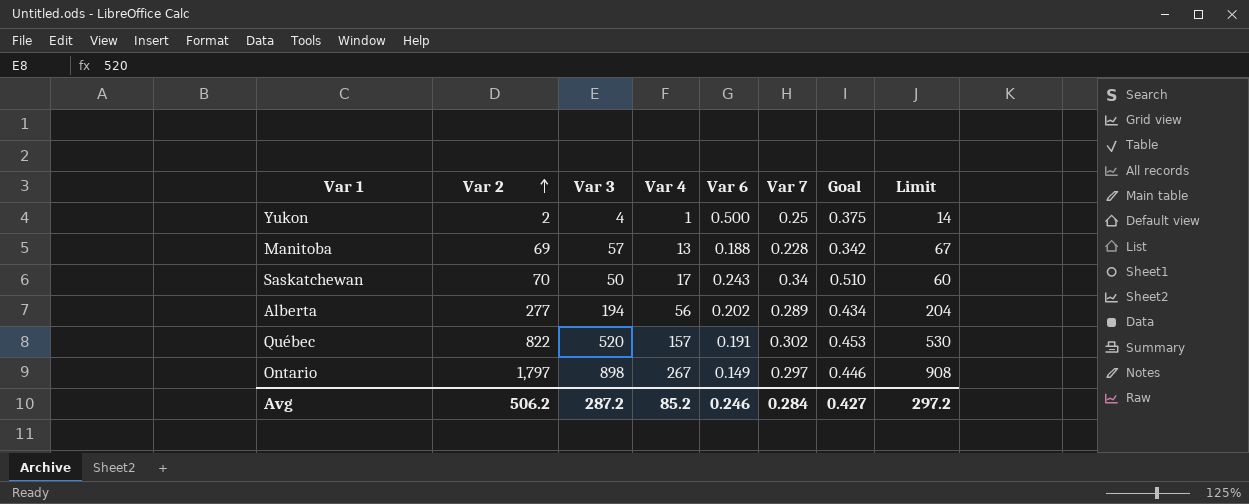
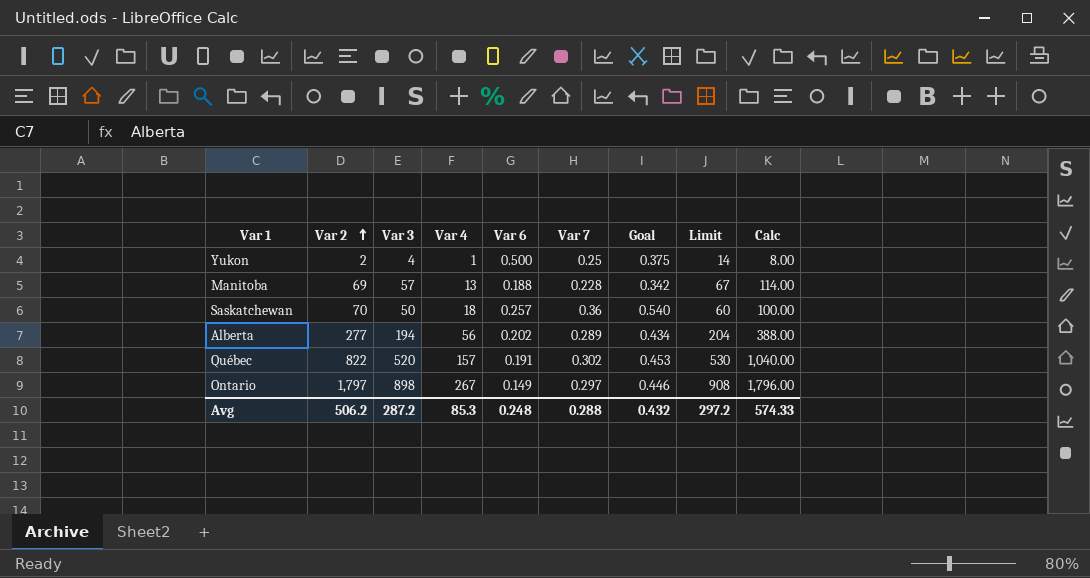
column Calc | formula: none -> [Var 3] * 2
Saskatchewan | Var 4: 17 -> 18
Saskatchewan | Var 6: 0.243 -> 0.257
Saskatchewan | Var 7: 0.34 -> 0.36
Saskatchewan | Goal: 0.510 -> 0.540
Avg | Var 4: 85.2 -> 85.3
Avg | Var 6: 0.246 -> 0.248
Avg | Var 7: 0.284 -> 0.288
Avg | Goal: 0.427 -> 0.432

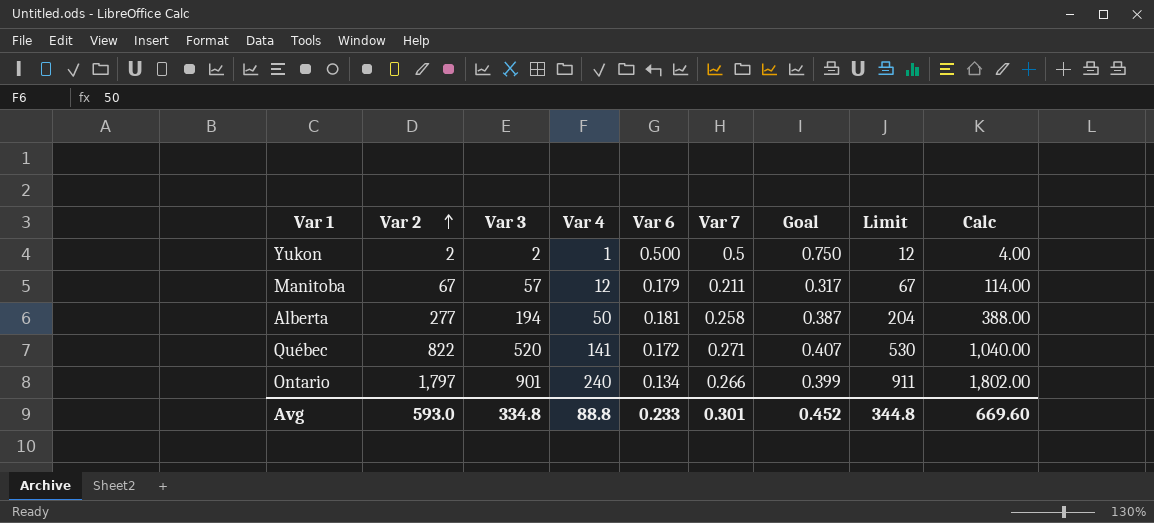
row Saskatchewan: 70 | 50 | 18 | 0.257 | 0.36 | 0.540 | 60 | 100.00 -> none
Yukon | Var 3: 4 -> 2
Yukon | Var 7: 0.25 -> 0.5
Yukon | Goal: 0.375 -> 0.750
Yukon | Limit: 14 -> 12
Yukon | Calc: 8.00 -> 4.00
Manitoba | Var 2: 69 -> 67
Manitoba | Var 4: 13 -> 12
Manitoba | Var 6: 0.188 -> 0.179
Manitoba | Var 7: 0.228 -> 0.211
Manitoba | Goal: 0.342 -> 0.317
Alberta | Var 4: 56 -> 50
Alberta | Var 6: 0.202 -> 0.181
Alberta | Var 7: 0.289 -> 0.258
Alberta | Goal: 0.434 -> 0.387
Québec | Var 4: 157 -> 141
Québec | Var 6: 0.191 -> 0.172
Québec | Var 7: 0.302 -> 0.271
Québec | Goal: 0.453 -> 0.407
Ontario | Var 3: 898 -> 901
Ontario | Var 4: 267 -> 240
Ontario | Var 6: 0.149 -> 0.134
Ontario | Var 7: 0.297 -> 0.266
Ontario | Goal: 0.446 -> 0.399
Ontario | Limit: 908 -> 911
Ontario | Calc: 1,796.00 -> 1,802.00
Avg | Var 2: 506.2 -> 593.0
Avg | Var 3: 287.2 -> 334.8
Avg | Var 4: 85.3 -> 88.8
Avg | Var 6: 0.248 -> 0.233
Avg | Var 7: 0.288 -> 0.301
Avg | Goal: 0.432 -> 0.452
Avg | Limit: 297.2 -> 344.8
Avg | Calc: 574.33 -> 669.60

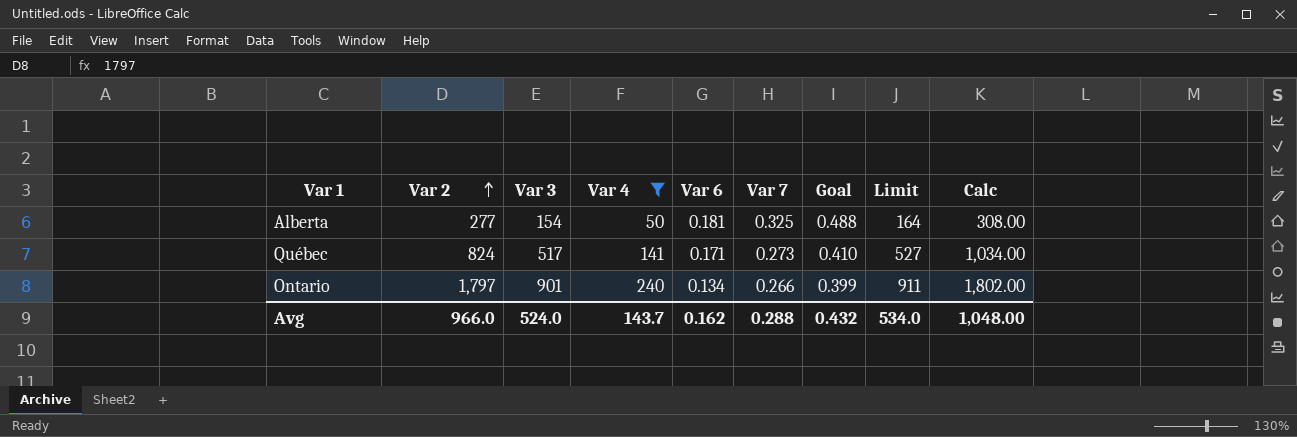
filter: none -> Var 4 >= 50
Alberta | Var 3: 194 -> 154
Alberta | Var 7: 0.258 -> 0.325
Alberta | Goal: 0.387 -> 0.488
Alberta | Limit: 204 -> 164
Alberta | Calc: 388.00 -> 308.00
Québec | Var 2: 822 -> 824
Québec | Var 3: 520 -> 517
Québec | Var 6: 0.172 -> 0.171
Québec | Var 7: 0.271 -> 0.273
Québec | Goal: 0.407 -> 0.410
Québec | Limit: 530 -> 527
Québec | Calc: 1,040.00 -> 1,034.00
Avg | Var 2: 593.0 -> 966.0
Avg | Var 3: 334.8 -> 524.0
Avg | Var 4: 88.8 -> 143.7
Avg | Var 6: 0.233 -> 0.162
Avg | Var 7: 0.301 -> 0.288
Avg | Goal: 0.452 -> 0.432
Avg | Limit: 344.8 -> 534.0
Avg | Calc: 669.60 -> 1,048.00

